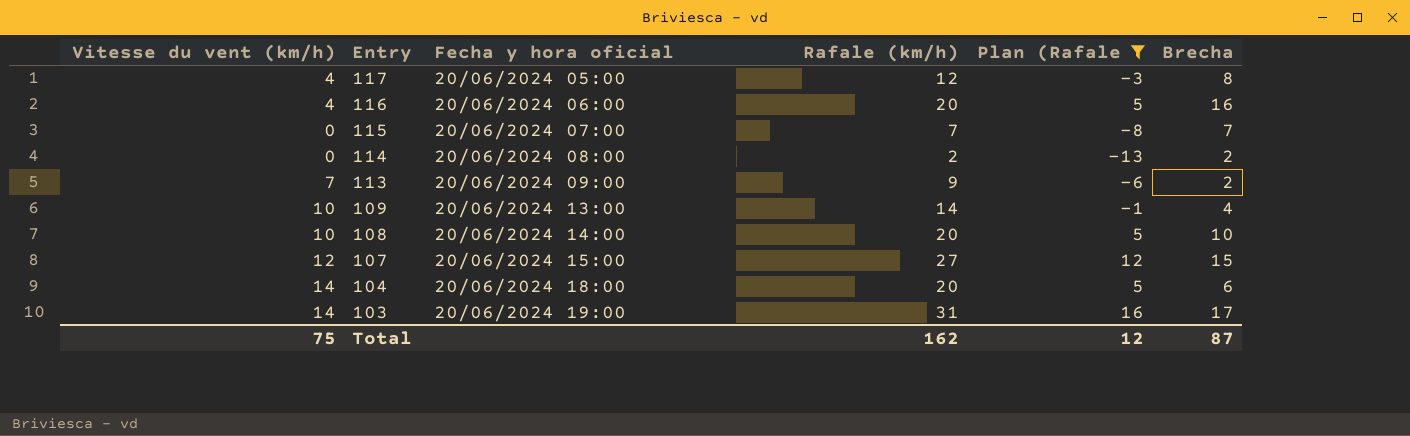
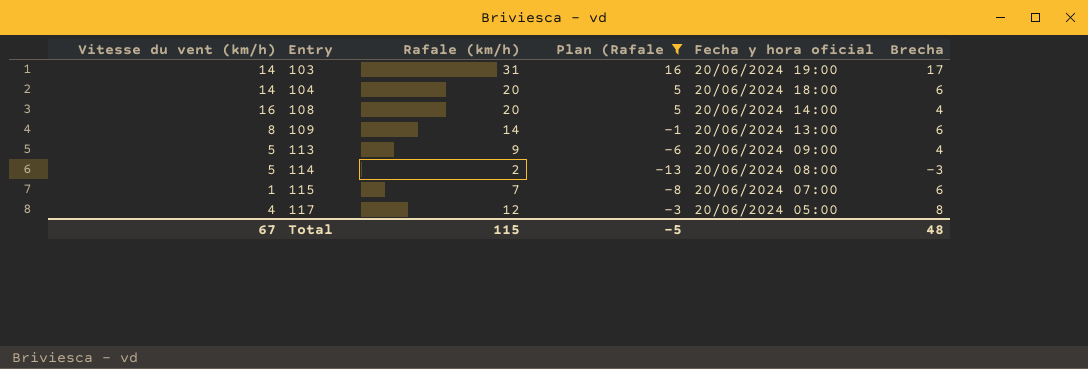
row order: Entry descending -> Entry ascending
column Fecha y hora oficial | position: 3 -> 5
row 116: 4 | 20/06/2024 06:00 | 20 | 5 | 16 -> none
row 107: 12 | 20/06/2024 15:00 | 27 | 12 | 15 -> none
108 | Vitesse du vent (km/h): 10 -> 16
108 | Brecha: 10 -> 4
109 | Vitesse du vent (km/h): 10 -> 8
109 | Brecha: 4 -> 6
113 | Vitesse du vent (km/h): 7 -> 5
113 | Brecha: 2 -> 4
114 | Vitesse du vent (km/h): 0 -> 5
114 | Brecha: 2 -> -3
115 | Vitesse du vent (km/h): 0 -> 1
115 | Brecha: 7 -> 6
Total | Vitesse du vent (km/h): 75 -> 67
Total | Rafale (km/h): 162 -> 115
Total | Plan (Rafale: 12 -> -5
Total | Brecha: 87 -> 48

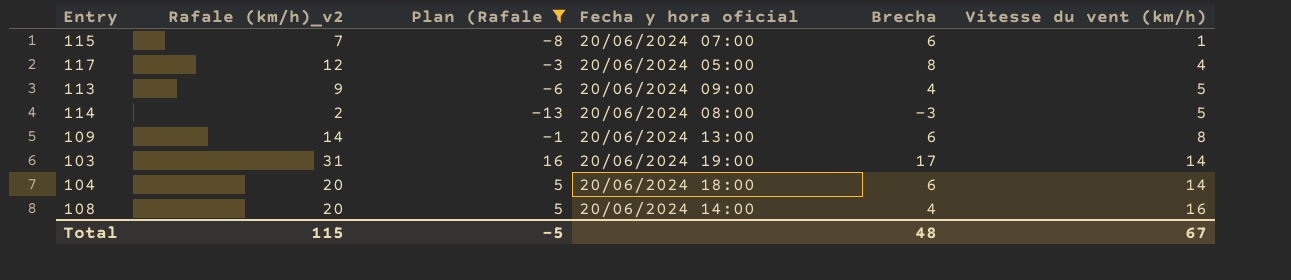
row order: Entry ascending -> Vitesse du vent (km/h) ascending
column name: Rafale (km/h) -> Rafale (km/h)_v2
column Vitesse du vent (km/h) | position: 1 -> 6

